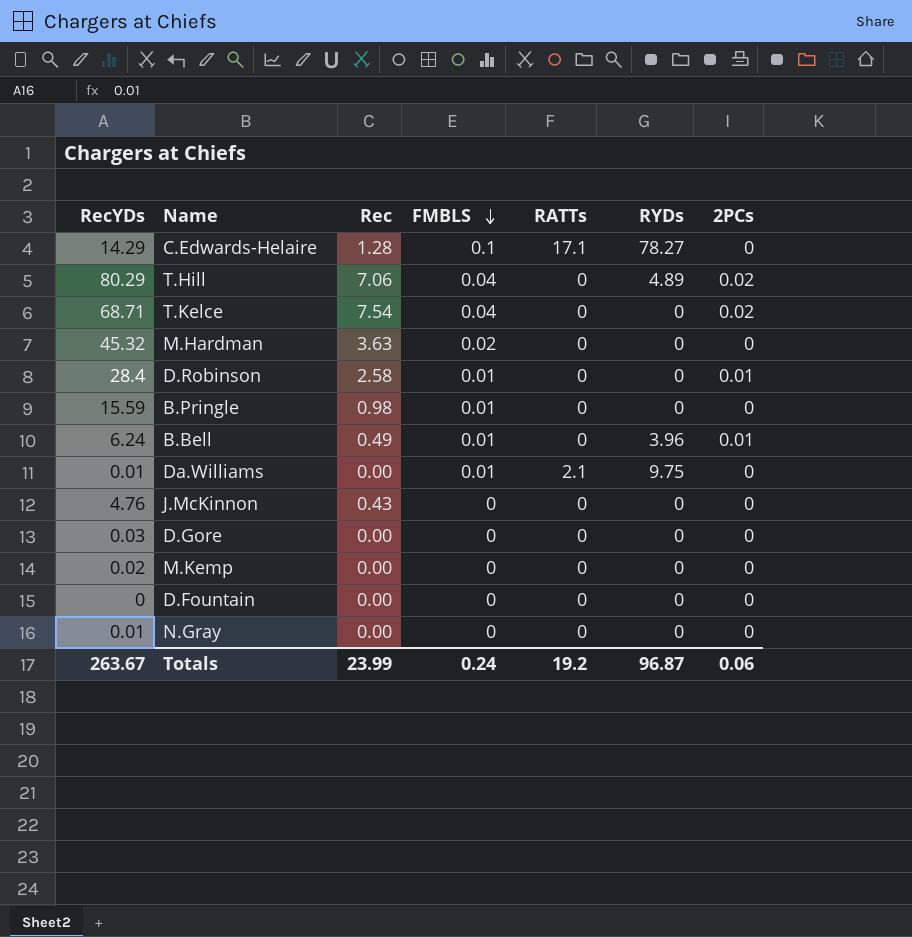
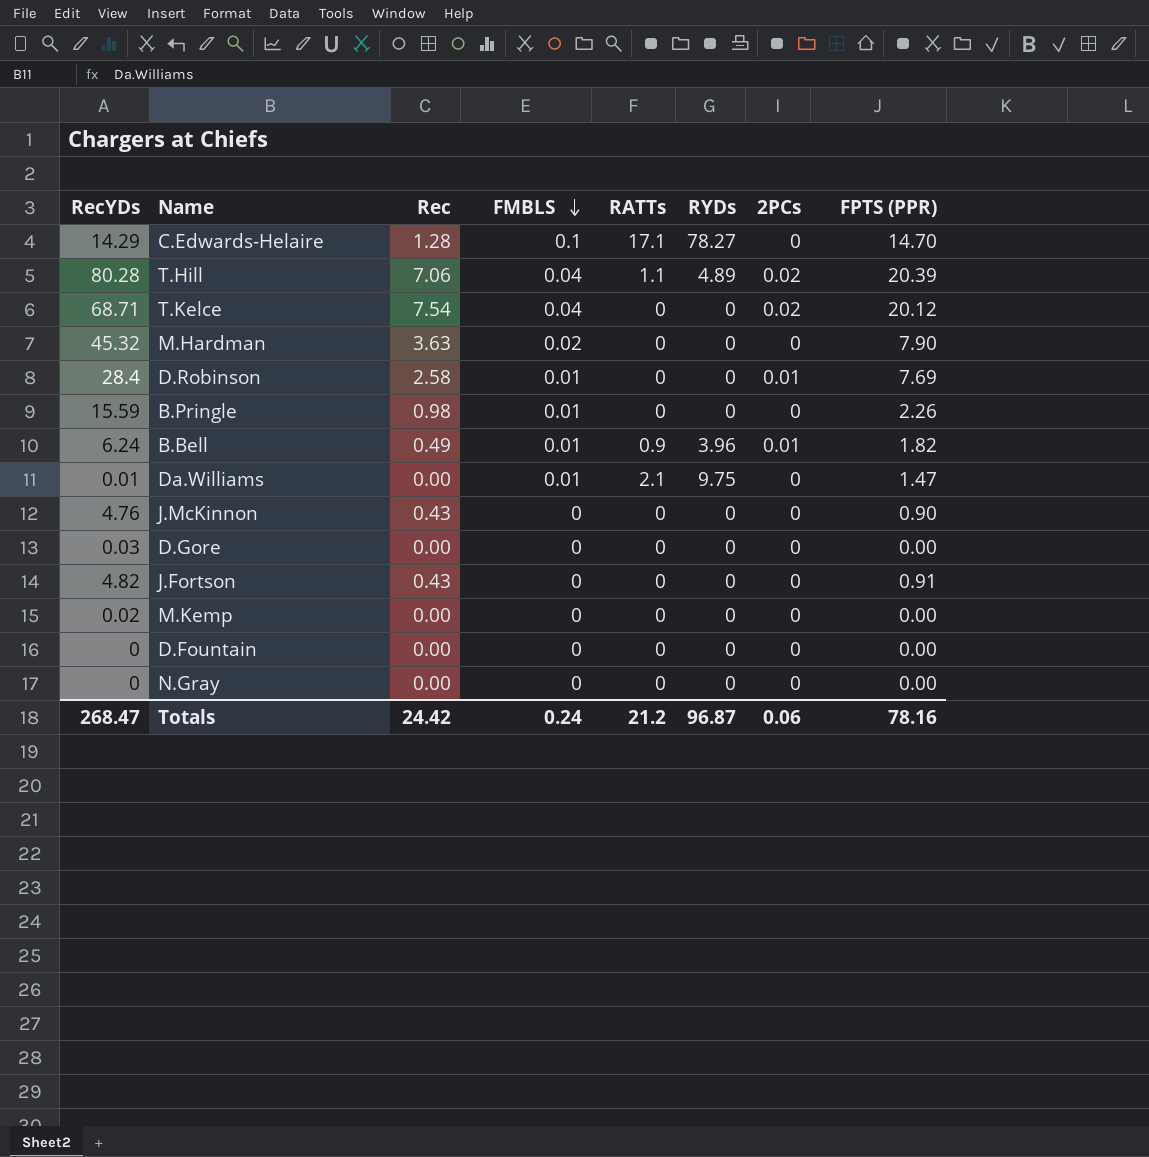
column FPTS (PPR) | position: none -> 8
T.Hill | RecYDs: 80.29 -> 80.28
T.Hill | RATTs: 0 -> 1.1
B.Bell | RATTs: 0 -> 0.9
row J.Fortson: none -> 4.82 | 0.43 | 0 | 0 | 0 | 0 | 0.91
N.Gray | RecYDs: 0.01 -> 0
Totals | RecYDs: 263.67 -> 268.47
Totals | Rec: 23.99 -> 24.42
Totals | RATTs: 19.2 -> 21.2

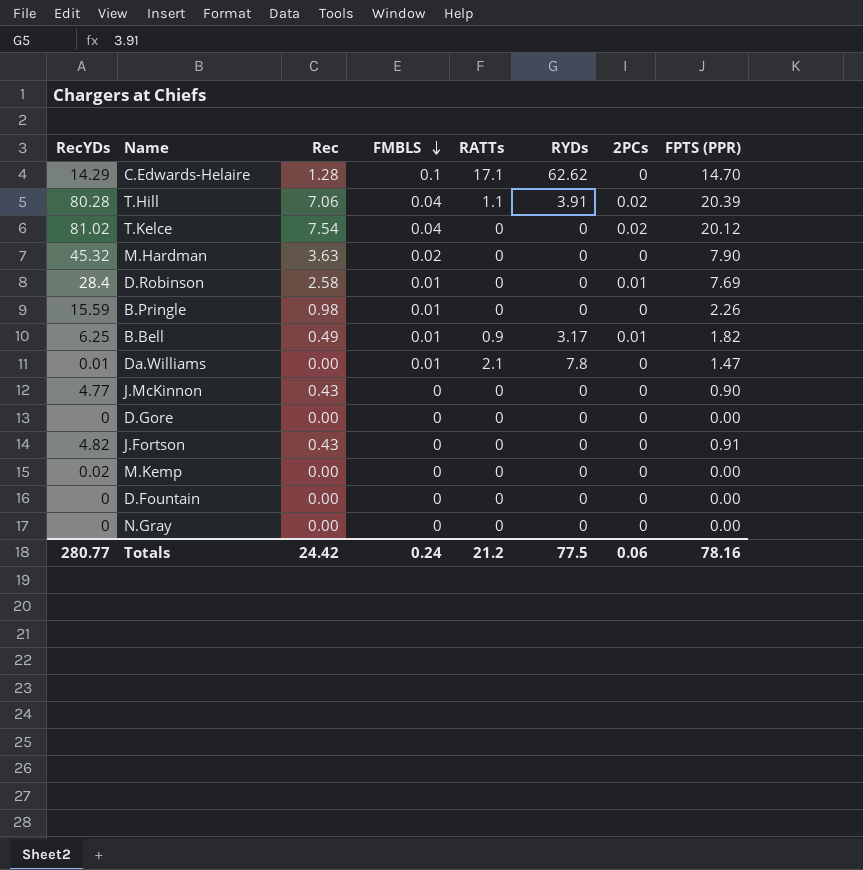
C.Edwards-Helaire | RYDs: 78.27 -> 62.62
T.Hill | RYDs: 4.89 -> 3.91
T.Kelce | RecYDs: 68.71 -> 81.02
B.Bell | RecYDs: 6.24 -> 6.25
B.Bell | RYDs: 3.96 -> 3.17
Da.Williams | RYDs: 9.75 -> 7.8
J.McKinnon | RecYDs: 4.76 -> 4.77
D.Gore | RecYDs: 0.03 -> 0
Totals | RecYDs: 268.47 -> 280.77
Totals | RYDs: 96.87 -> 77.5

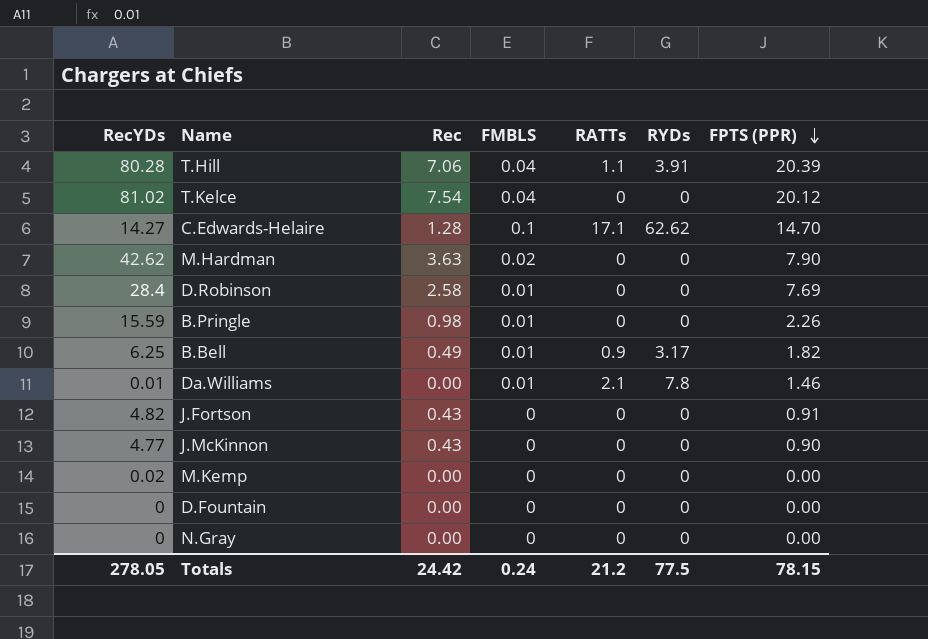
row order: FMBLS descending -> FPTS (PPR) descending
column 2PCs | position: 7 -> none
row D.Gore: 0 | 0.00 | 0 | 0 | 0 | 0 | 0.00 -> none
C.Edwards-Helaire | RecYDs: 14.29 -> 14.27
M.Hardman | RecYDs: 45.32 -> 42.62
Da.Williams | FPTS (PPR): 1.47 -> 1.46
Totals | RecYDs: 280.77 -> 278.05
Totals | FPTS (PPR): 78.16 -> 78.15

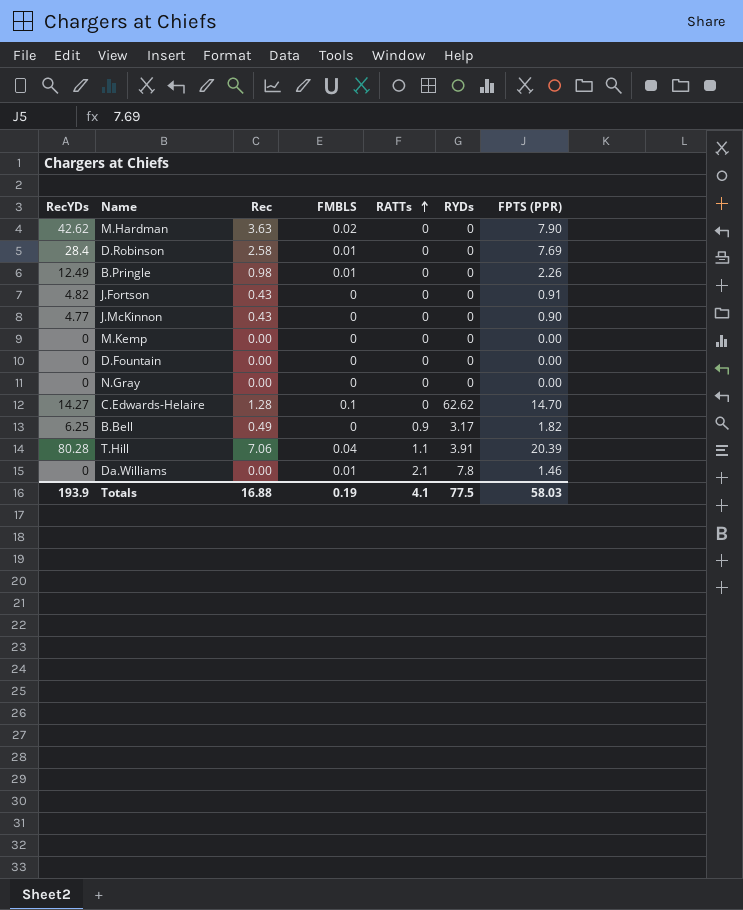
row order: FPTS (PPR) descending -> RATTs ascending
row T.Kelce: 81.02 | 7.54 | 0.04 | 0 | 0 | 20.12 -> none
B.Pringle | RecYDs: 15.59 -> 12.49
M.Kemp | RecYDs: 0.02 -> 0
C.Edwards-Helaire | RATTs: 17.1 -> 0
B.Bell | FMBLS: 0.01 -> 0
Da.Williams | RecYDs: 0.01 -> 0
Totals | RecYDs: 278.05 -> 193.9
Totals | Rec: 24.42 -> 16.88
Totals | FMBLS: 0.24 -> 0.19
Totals | RATTs: 21.2 -> 4.1
Totals | FPTS (PPR): 78.15 -> 58.03

